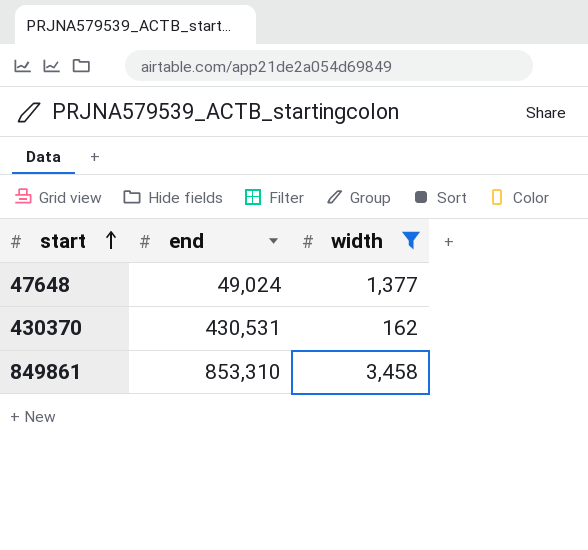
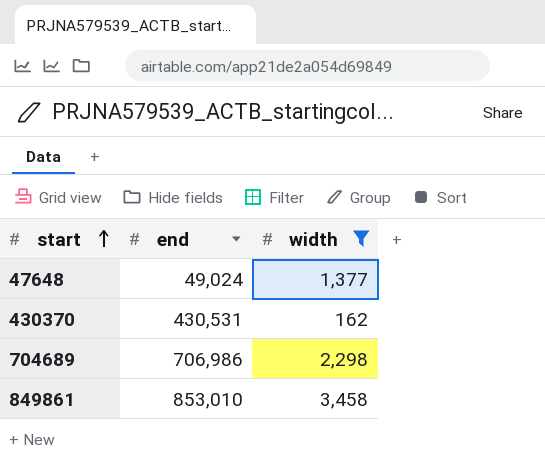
row 704689: none -> 706,986 | 2,298
849861 | end: 853,310 -> 853,010

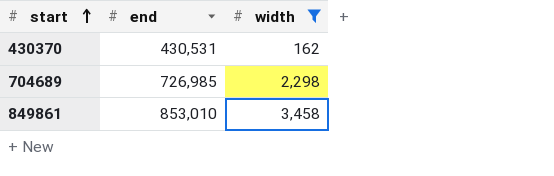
row 47648: 49,024 | 1,377 -> none
704689 | end: 706,986 -> 726,985

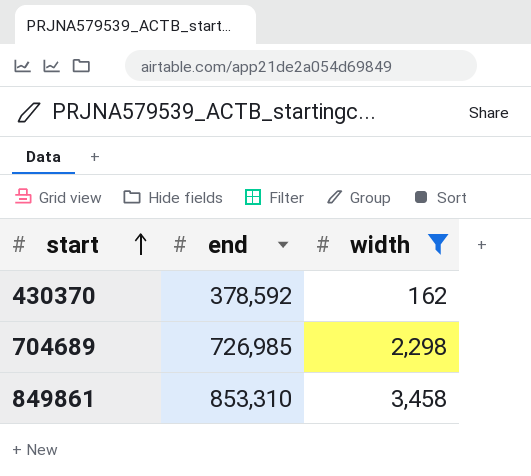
430370 | end: 430,531 -> 378,592
849861 | end: 853,010 -> 853,310

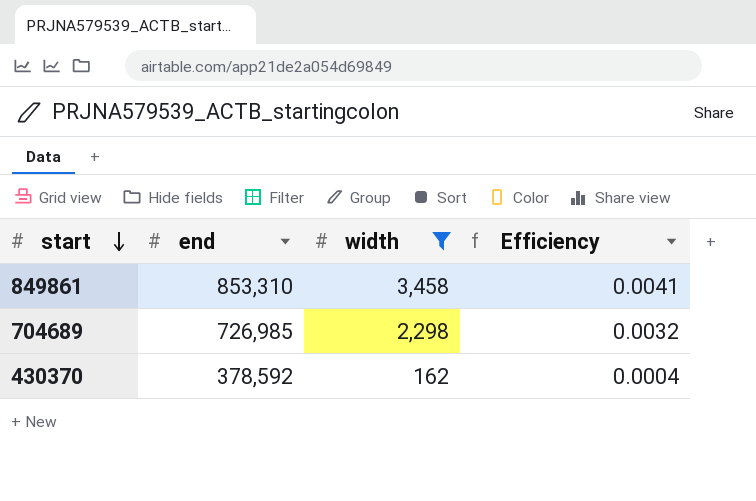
row order: start ascending -> start descending
column Efficiency | formula: none -> [width] / [end]

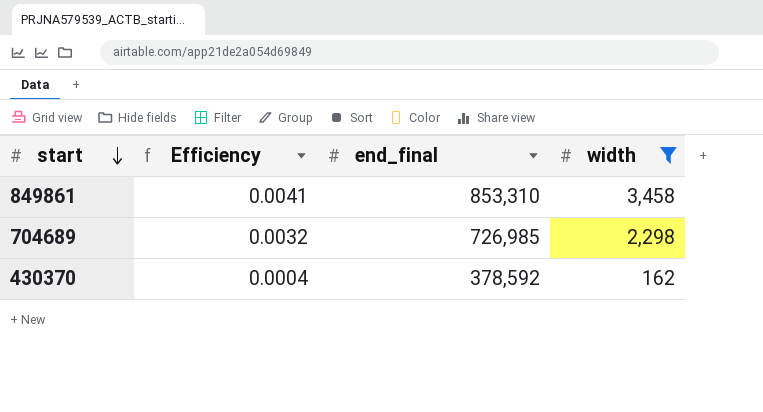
column Efficiency | position: 4 -> 2
column name: end -> end_final

